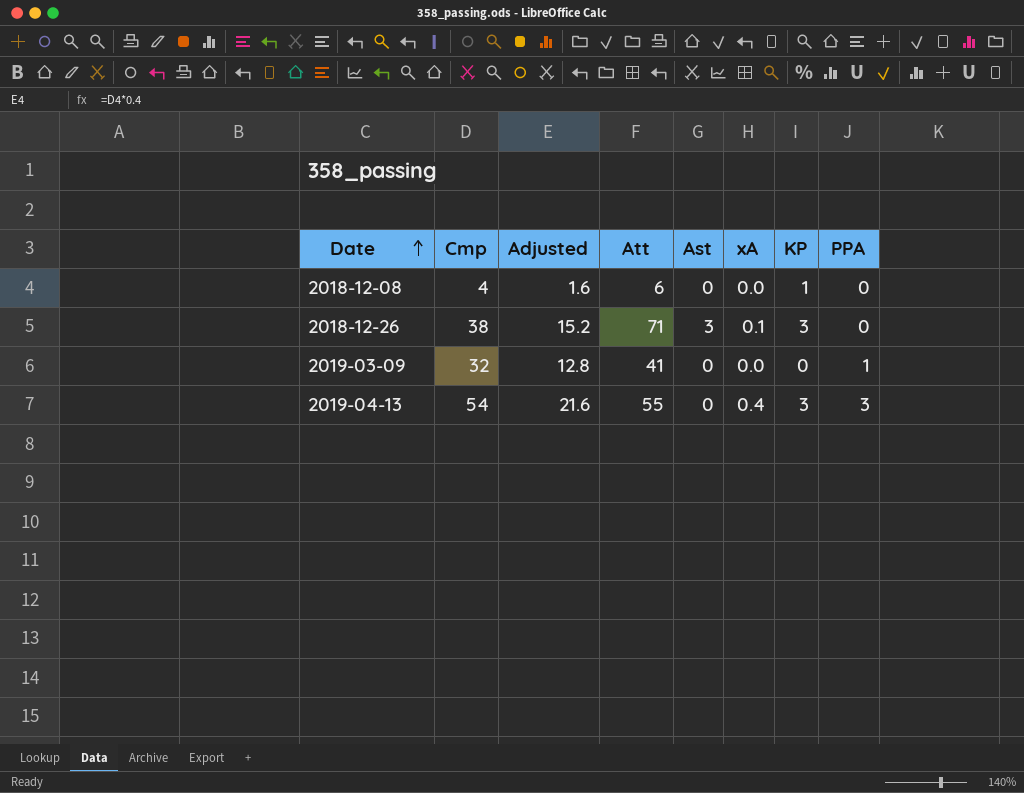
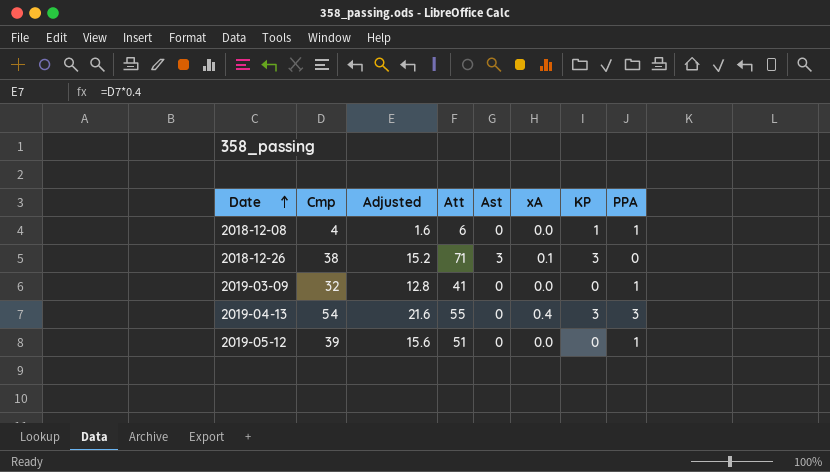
2018-12-08 | PPA: 0 -> 1
row 2019-05-12: none -> 39 | 15.6 | 51 | 0 | 0.0 | 0 | 1

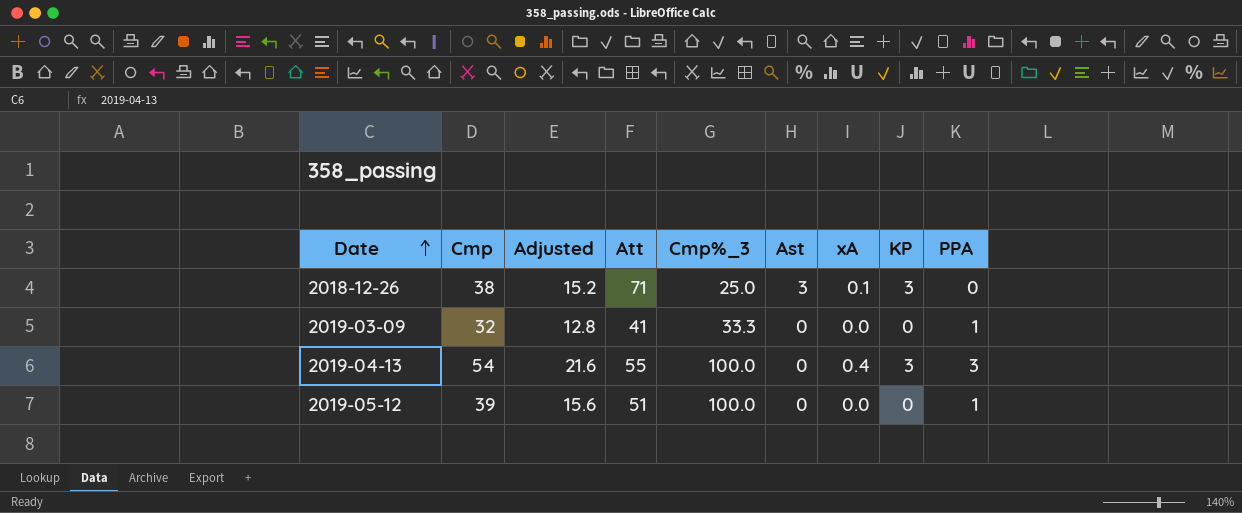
column Cmp%_3 | position: none -> 5
row 2018-12-08: 4 | 1.6 | 6 | 0 | 0.0 | 1 | 1 -> none

